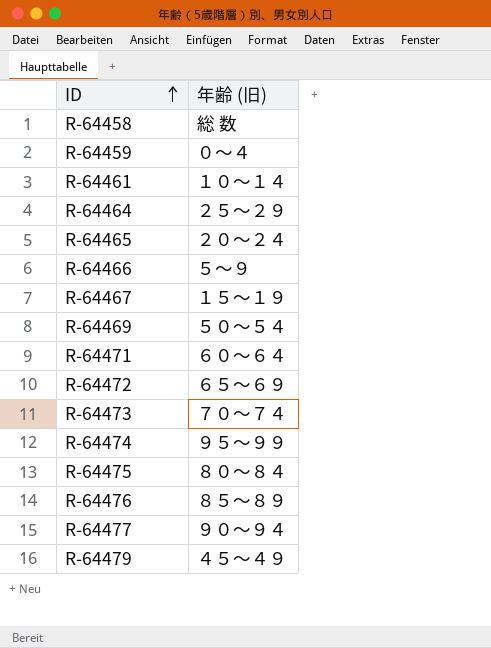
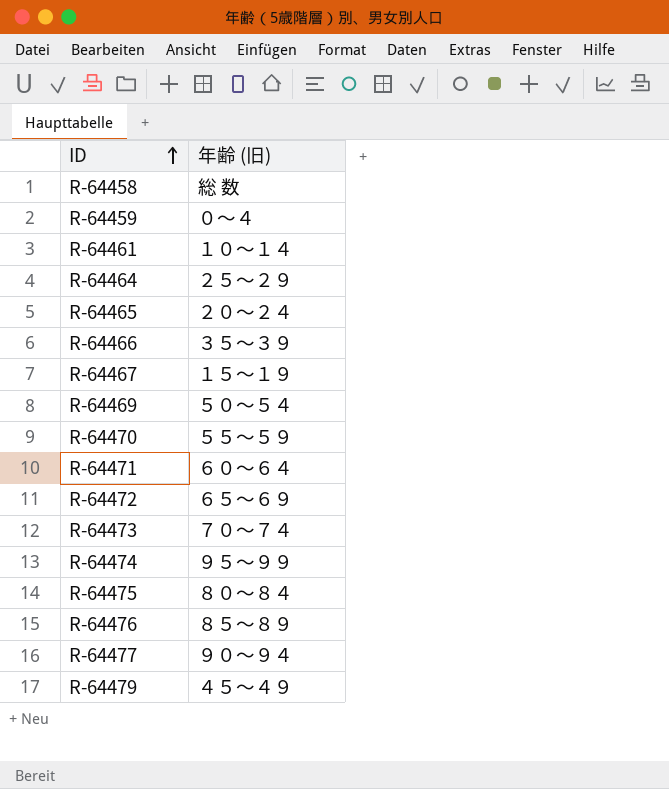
R-64466 | 年齢 (旧): ５～９ -> ３５～３９
row R-64470: none -> ５５～５９

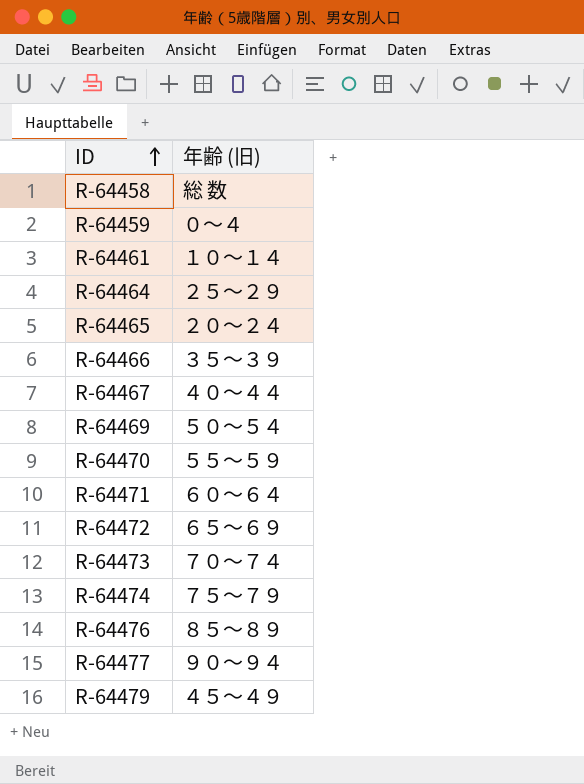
row R-64475: ８０～８４ -> none
R-64467 | 年齢 (旧): １５～１９ -> ４０～４４
R-64474 | 年齢 (旧): ９５～９９ -> ７５～７９

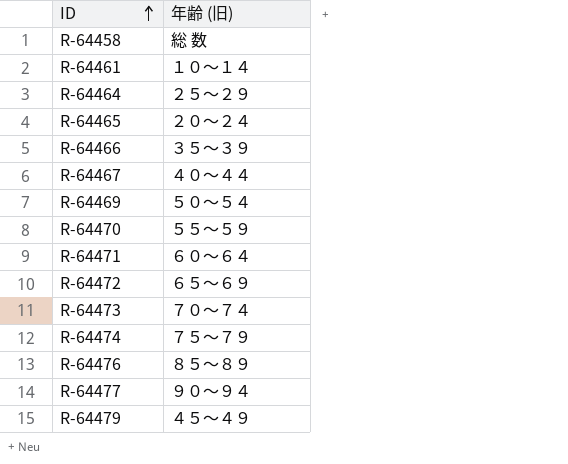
row R-64459: ０～４ -> none

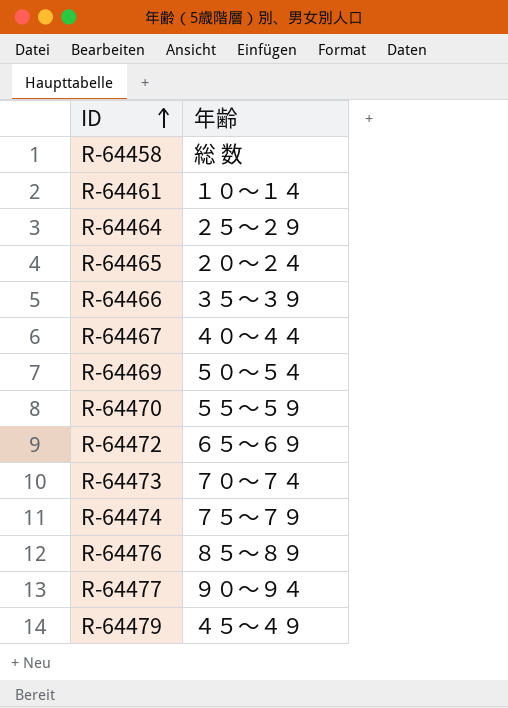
column name: 年齢 (旧) -> 年齢
row R-64471: ６０～６４ -> none

